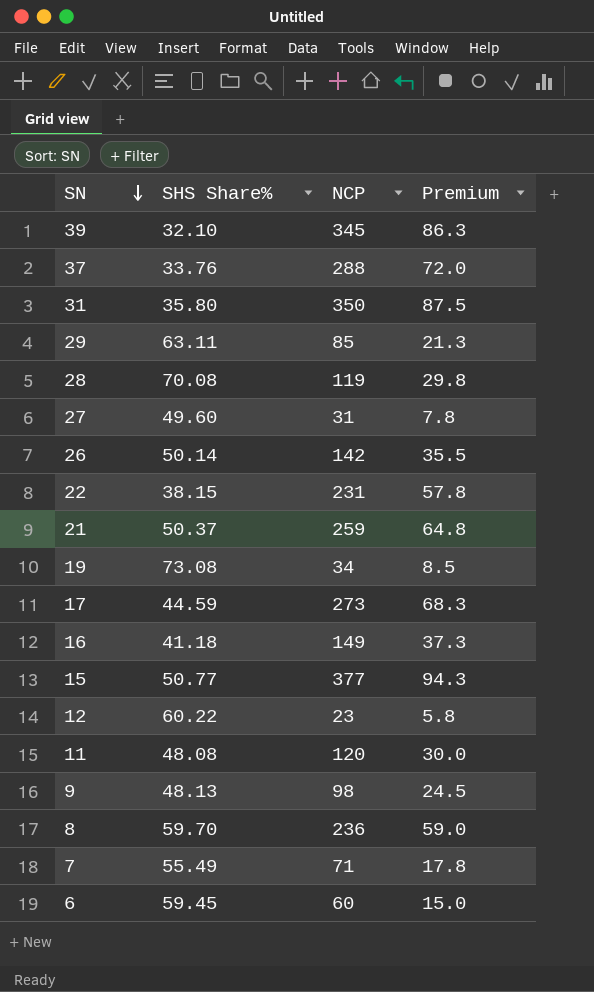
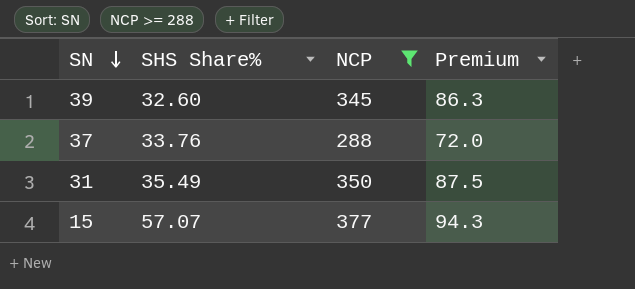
filter: none -> NCP >= 288
39 | SHS Share%: 32.10 -> 32.60
31 | SHS Share%: 35.80 -> 35.49
15 | SHS Share%: 50.77 -> 57.07

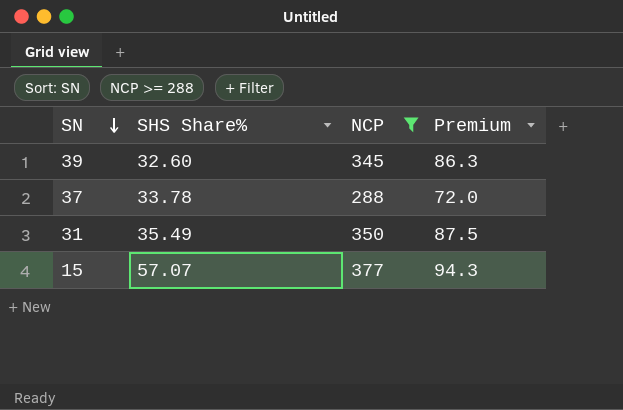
37 | SHS Share%: 33.76 -> 33.78

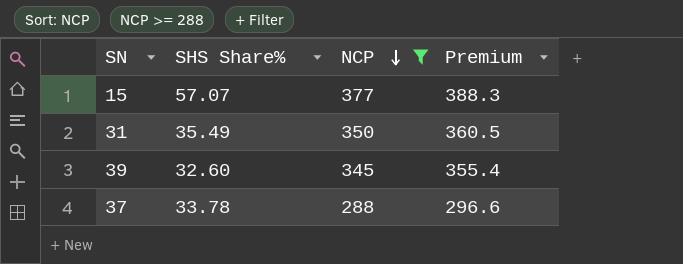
row order: SN descending -> NCP descending
column Premium | formula: [NCP] * 0.25 -> [NCP] * 1.03

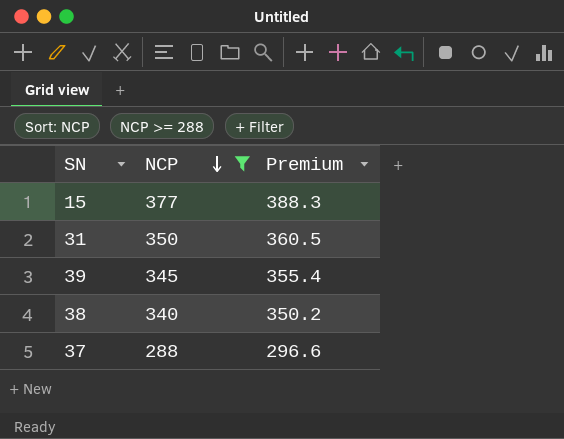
column SHS Share% | position: 2 -> none
row 38: none -> 340 | 350.2

